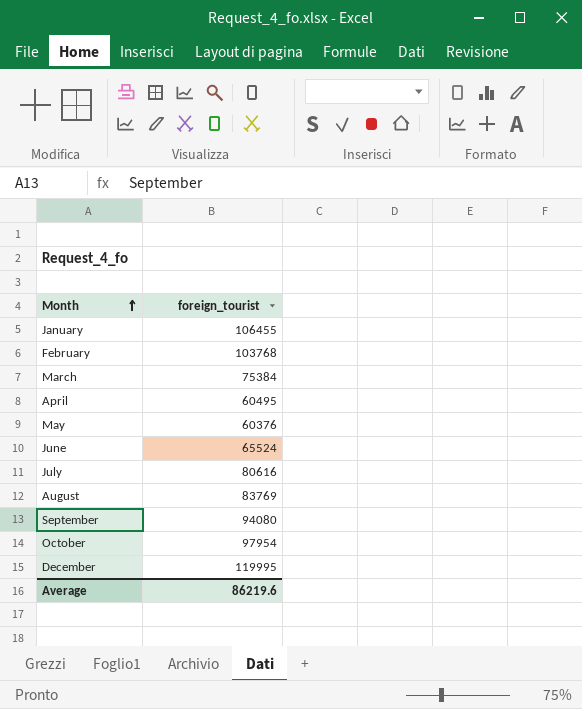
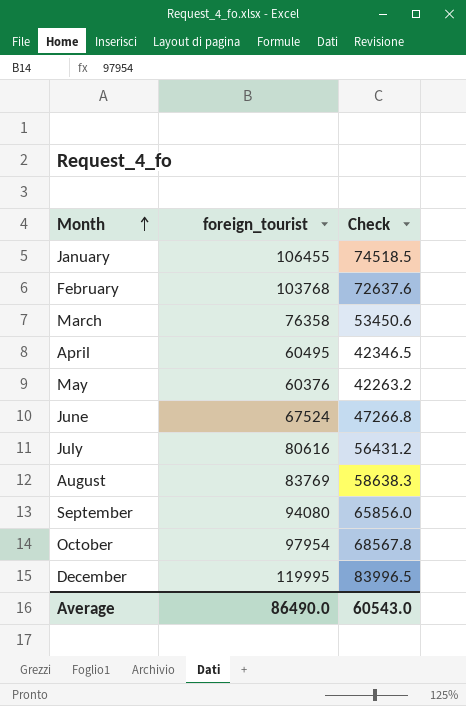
column Check | formula: none -> [foreign_tourist] * 0.7
March | foreign_tourist: 75384 -> 76358
June | foreign_tourist: 65524 -> 67524
Average | foreign_tourist: 86219.6 -> 86490.0

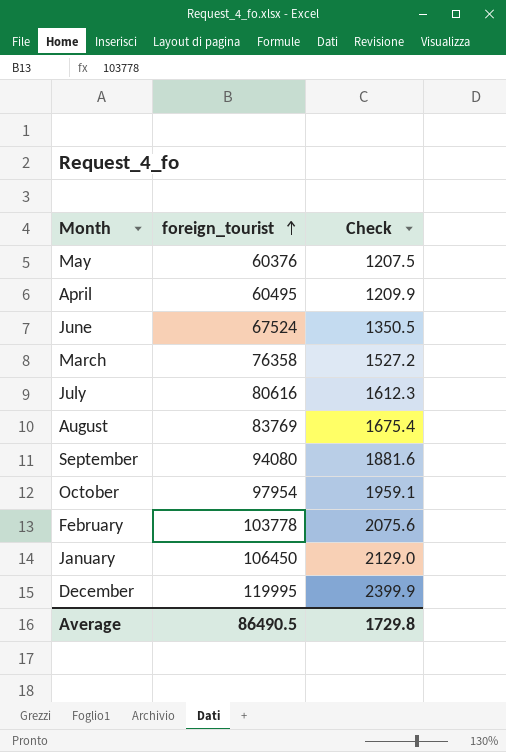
row order: Month ascending -> foreign_tourist ascending
column Check | formula: [foreign_tourist] * 0.7 -> [foreign_tourist] * 0.02
February | foreign_tourist: 103768 -> 103778
January | foreign_tourist: 106455 -> 106450
Average | foreign_tourist: 86490.0 -> 86490.5
Average | Check: 60543.0 -> 1729.8

